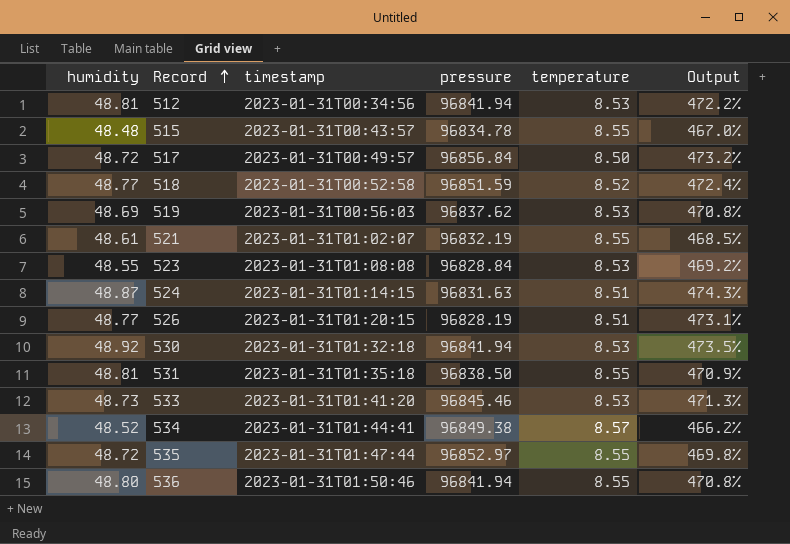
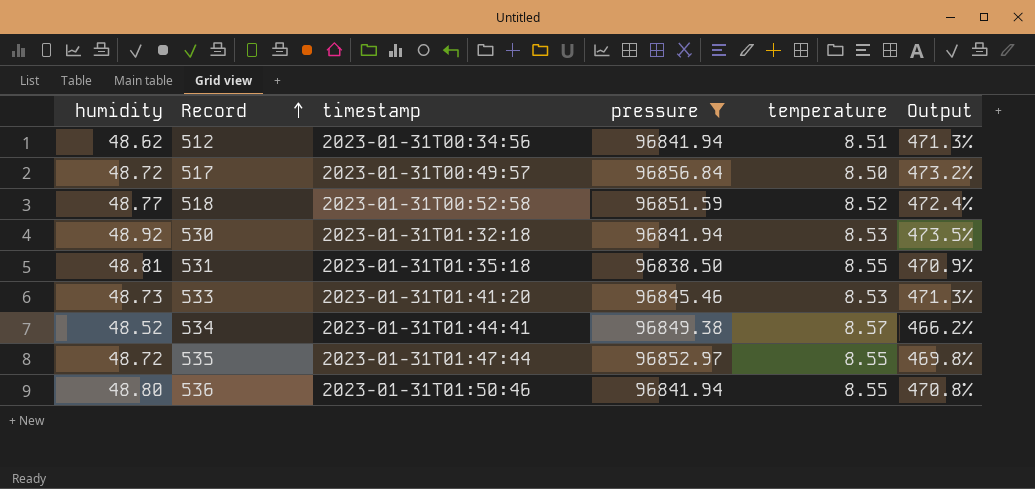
filter: none -> pressure >= 96838.50
512 | humidity: 48.81 -> 48.62
512 | temperature: 8.53 -> 8.51
512 | Output: 472.2% -> 471.3%

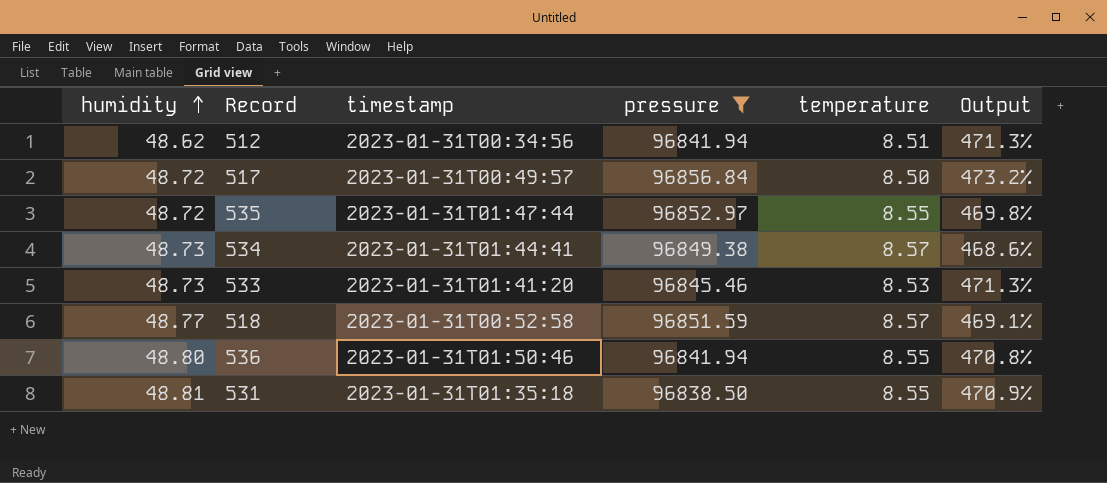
row order: Record ascending -> humidity ascending
row 530: 48.92 | 2023-01-31T01:32:18 | 96841.94 | 8.53 | 473.5% -> none
534 | humidity: 48.52 -> 48.73
534 | Output: 466.2% -> 468.6%
518 | temperature: 8.52 -> 8.57
518 | Output: 472.4% -> 469.1%

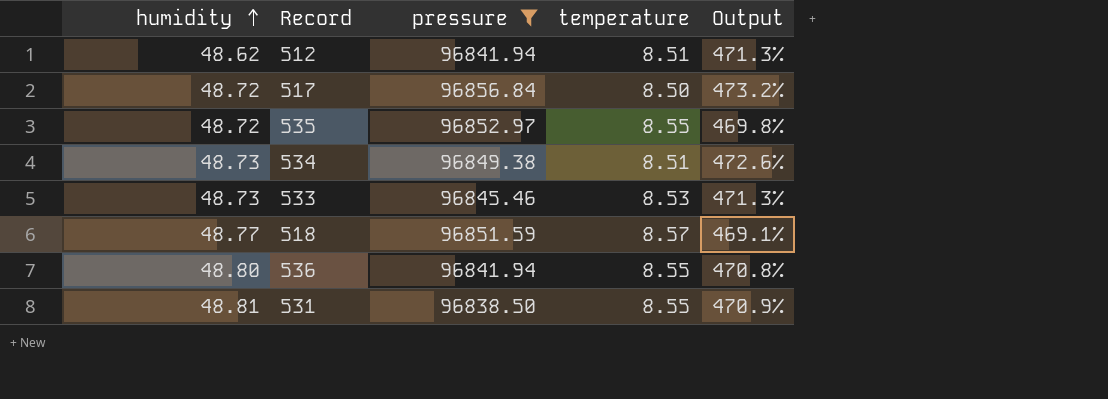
column timestamp | position: 3 -> none
534 | temperature: 8.57 -> 8.51
534 | Output: 468.6% -> 472.6%

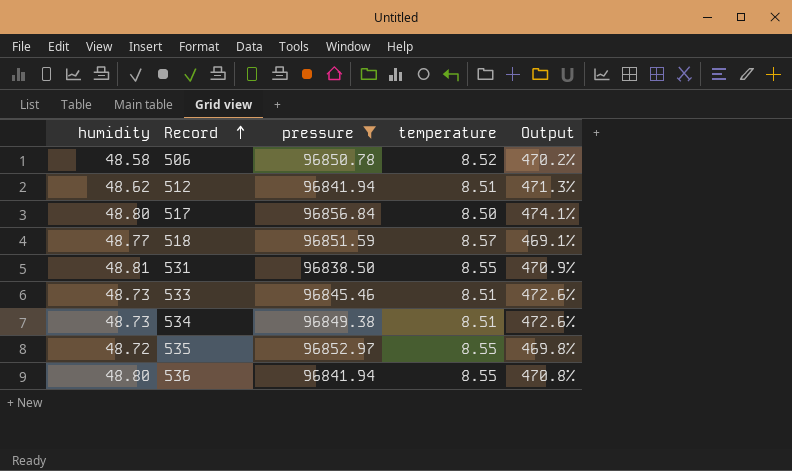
row order: humidity ascending -> Record ascending
row 506: none -> 48.58 | 96850.78 | 8.52 | 470.2%
517 | humidity: 48.72 -> 48.80
517 | Output: 473.2% -> 474.1%
533 | temperature: 8.53 -> 8.51
533 | Output: 471.3% -> 472.6%

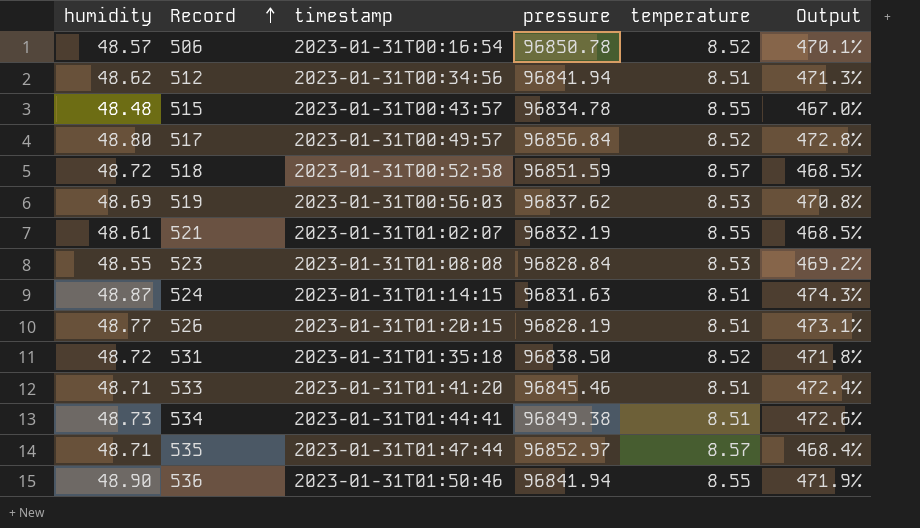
filter: pressure >= 96838.50 -> none
column timestamp | position: none -> 3
506 | humidity: 48.58 -> 48.57
506 | Output: 470.2% -> 470.1%
517 | temperature: 8.50 -> 8.52
517 | Output: 474.1% -> 472.8%
518 | humidity: 48.77 -> 48.72
518 | Output: 469.1% -> 468.5%
531 | humidity: 48.81 -> 48.72
531 | temperature: 8.55 -> 8.52
531 | Output: 470.9% -> 471.8%
533 | humidity: 48.73 -> 48.71
533 | Output: 472.6% -> 472.4%
535 | humidity: 48.72 -> 48.71
535 | temperature: 8.55 -> 8.57
535 | Output: 469.8% -> 468.4%
536 | humidity: 48.80 -> 48.90
536 | Output: 470.8% -> 471.9%

